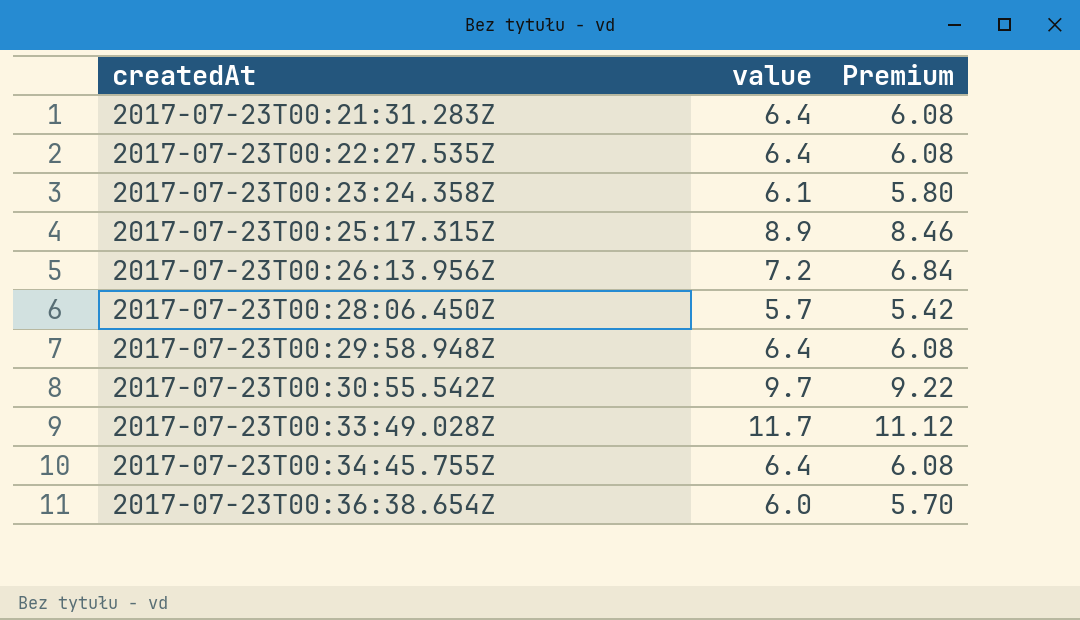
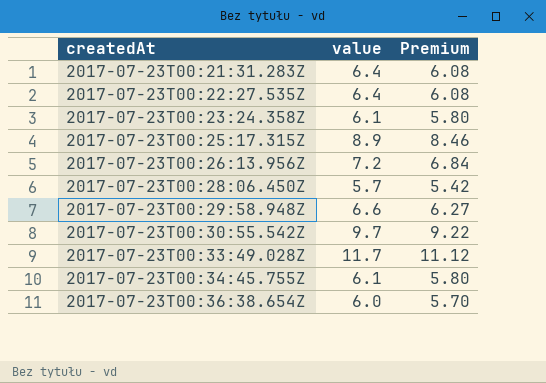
2017-07-23T00:29:58.948Z | value: 6.4 -> 6.6
2017-07-23T00:29:58.948Z | Premium: 6.08 -> 6.27
2017-07-23T00:34:45.755Z | value: 6.4 -> 6.1
2017-07-23T00:34:45.755Z | Premium: 6.08 -> 5.80

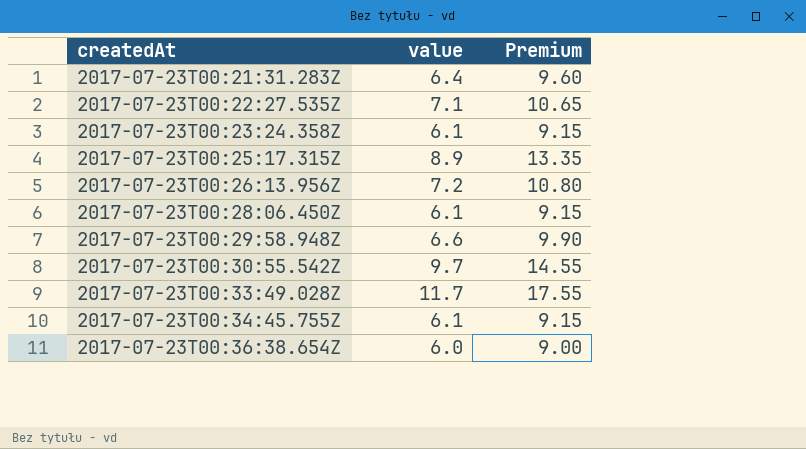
column Premium | formula: [value] * 0.95 -> [value] * 1.5
2017-07-23T00:22:27.535Z | value: 6.4 -> 7.1
2017-07-23T00:28:06.450Z | value: 5.7 -> 6.1

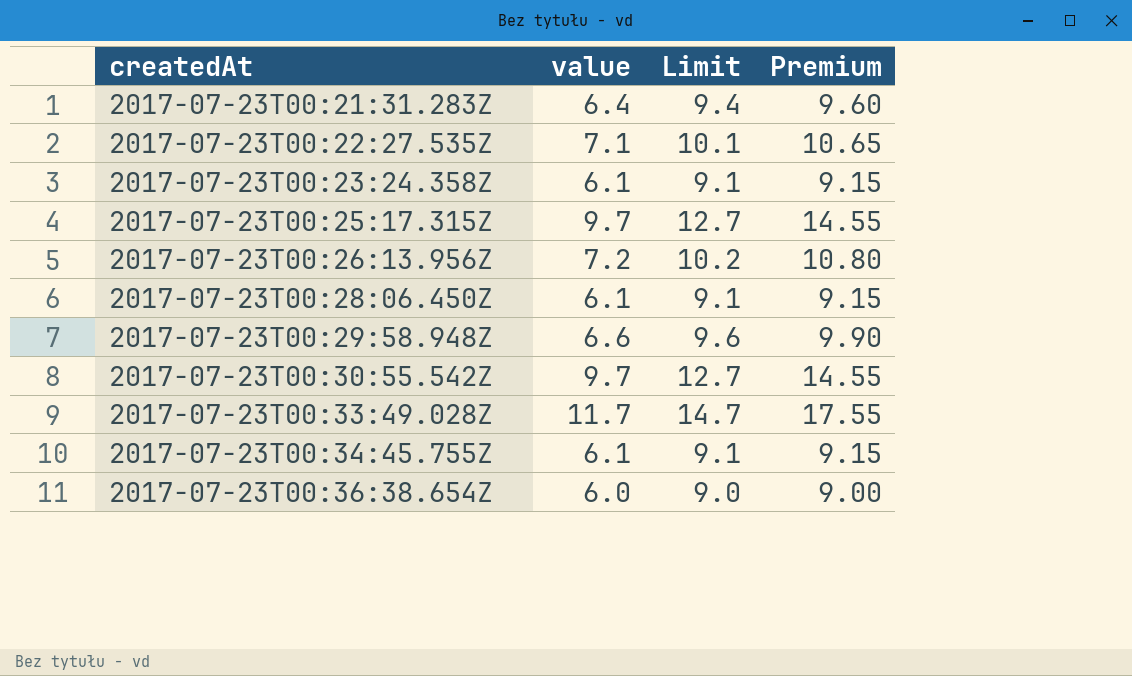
column Limit | formula: none -> [value] + 3
2017-07-23T00:25:17.315Z | value: 8.9 -> 9.7
2017-07-23T00:25:17.315Z | Premium: 13.35 -> 14.55

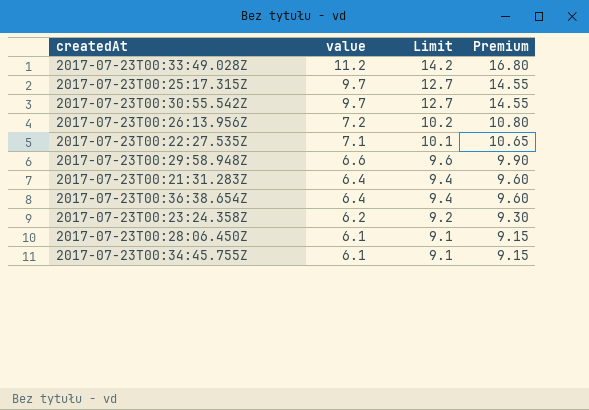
row order: createdAt ascending -> value descending
2017-07-23T00:33:49.028Z | value: 11.7 -> 11.2
2017-07-23T00:33:49.028Z | Limit: 14.7 -> 14.2
2017-07-23T00:33:49.028Z | Premium: 17.55 -> 16.80
2017-07-23T00:36:38.654Z | value: 6.0 -> 6.4
2017-07-23T00:36:38.654Z | Limit: 9.0 -> 9.4
2017-07-23T00:36:38.654Z | Premium: 9.00 -> 9.60
2017-07-23T00:23:24.358Z | value: 6.1 -> 6.2
2017-07-23T00:23:24.358Z | Limit: 9.1 -> 9.2
2017-07-23T00:23:24.358Z | Premium: 9.15 -> 9.30

